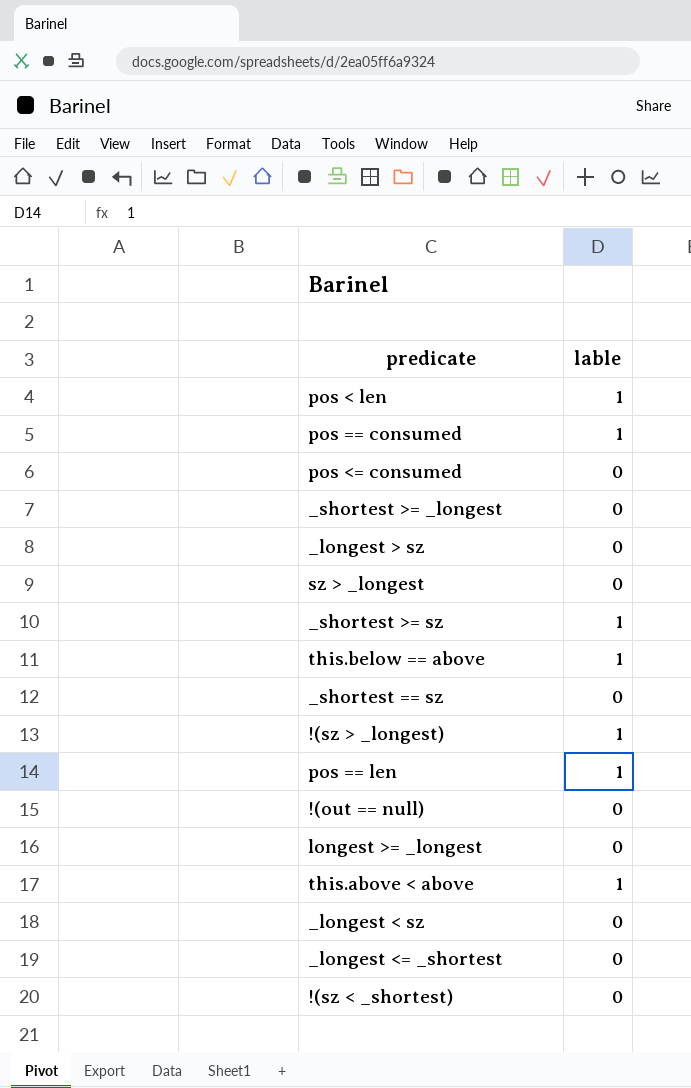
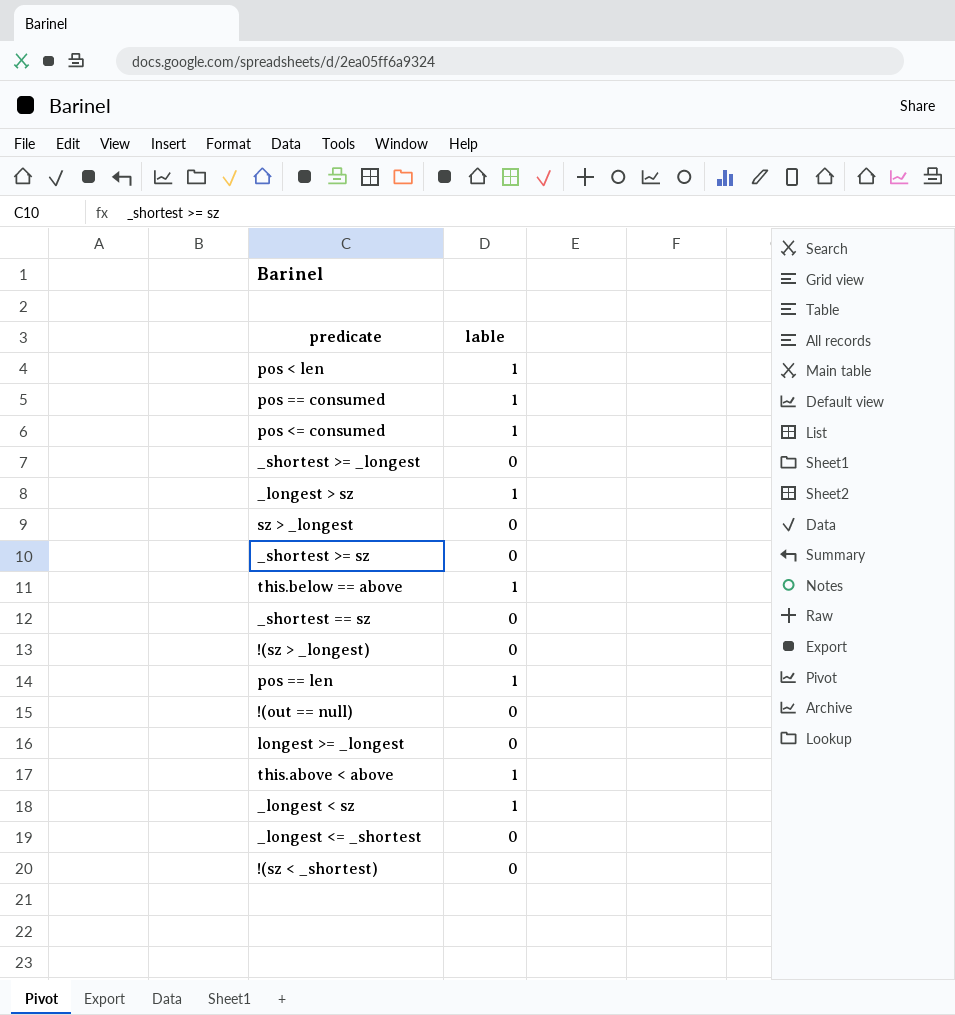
pos <= consumed | lable: 0 -> 1
_longest > sz | lable: 0 -> 1
_shortest >= sz | lable: 1 -> 0
!(sz > _longest) | lable: 1 -> 0
_longest < sz | lable: 0 -> 1

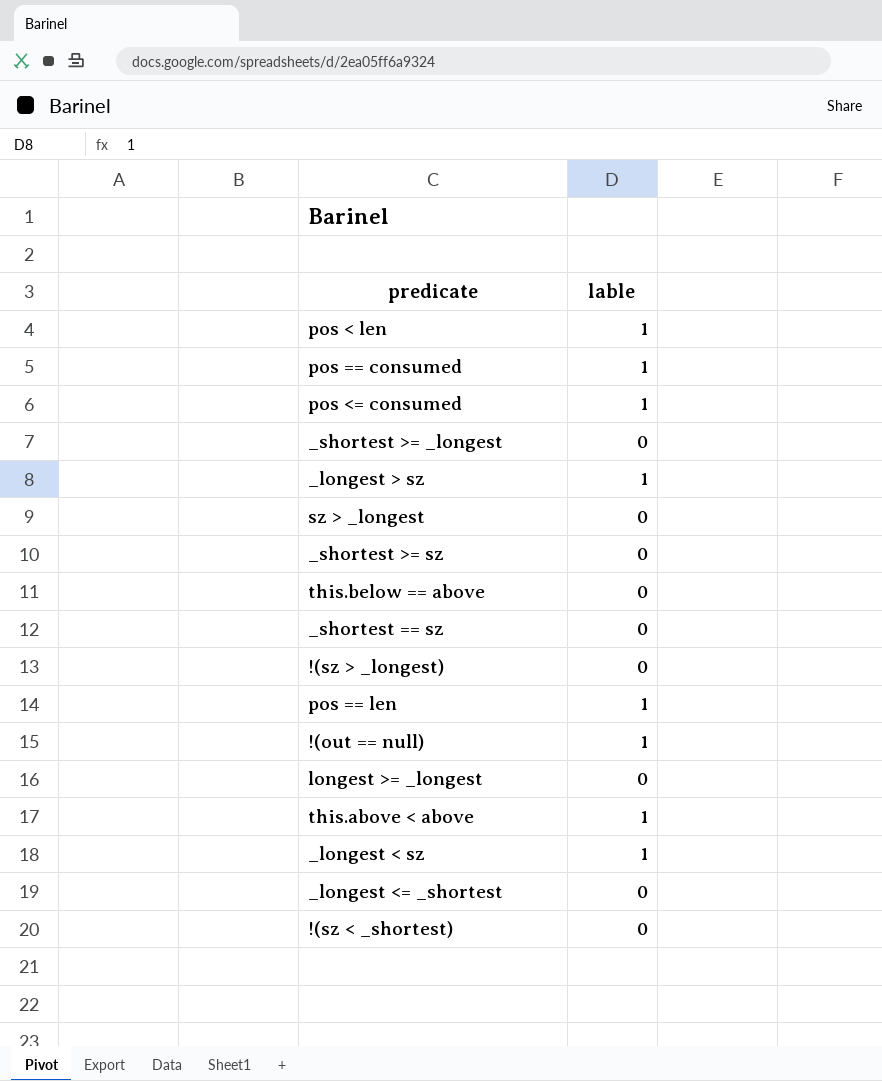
this.below == above | lable: 1 -> 0
!(out == null) | lable: 0 -> 1

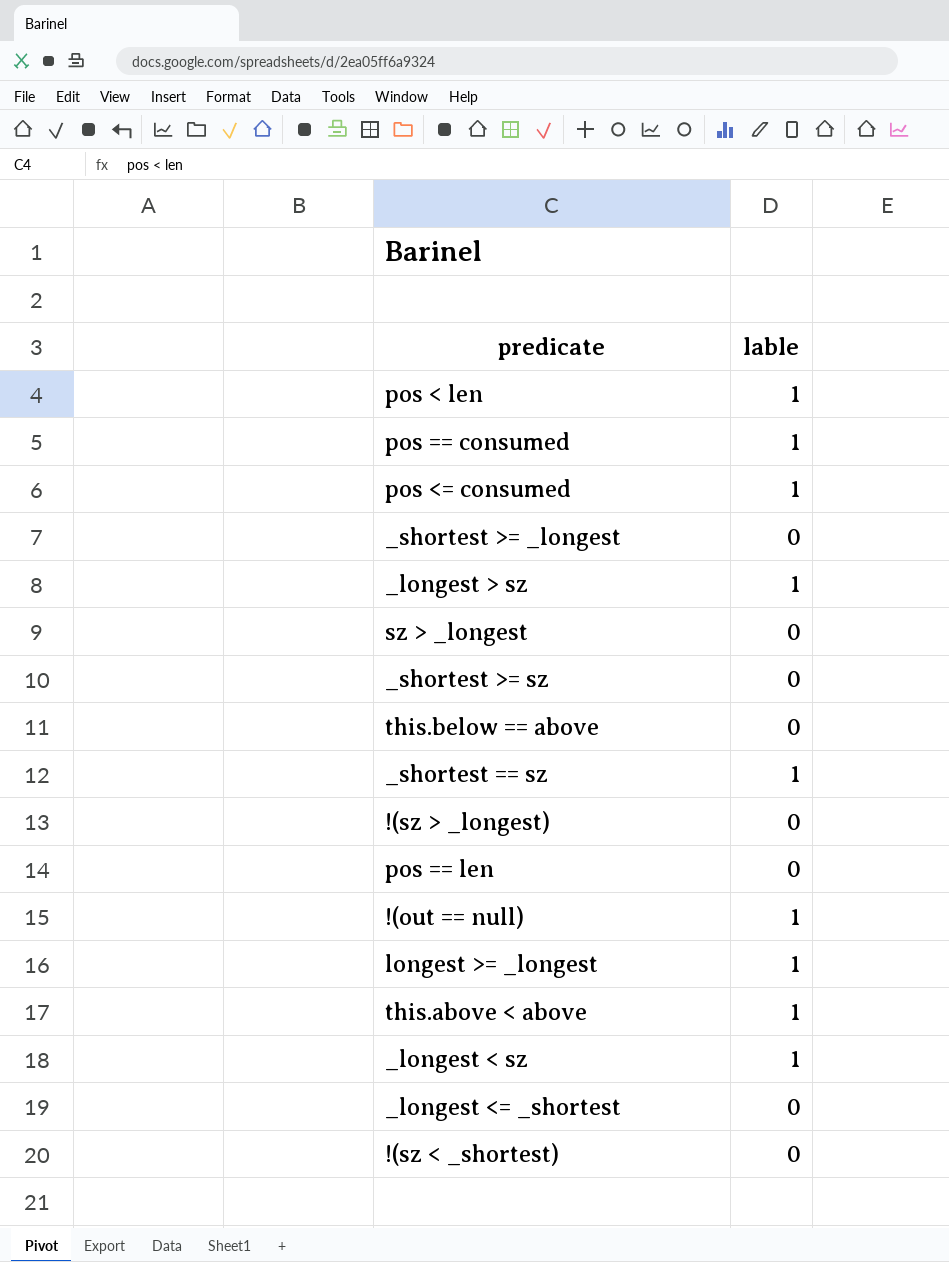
_shortest == sz | lable: 0 -> 1
pos == len | lable: 1 -> 0
longest >= _longest | lable: 0 -> 1

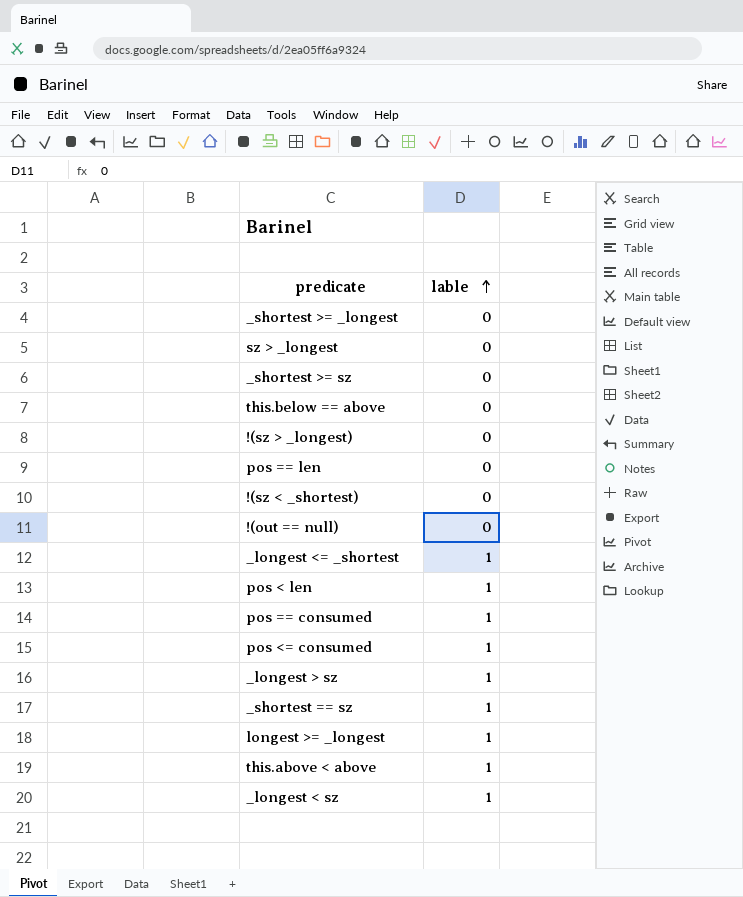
row order: none -> lable ascending
!(out == null) | lable: 1 -> 0
_longest <= _shortest | lable: 0 -> 1

